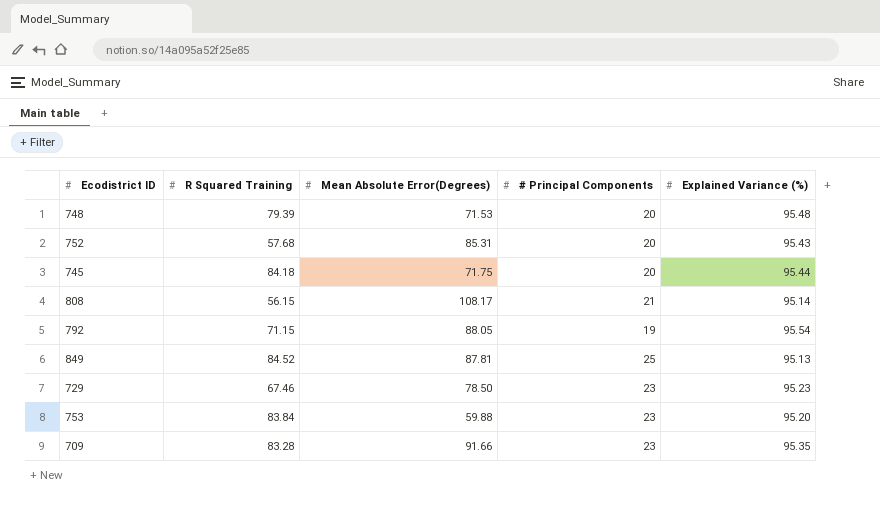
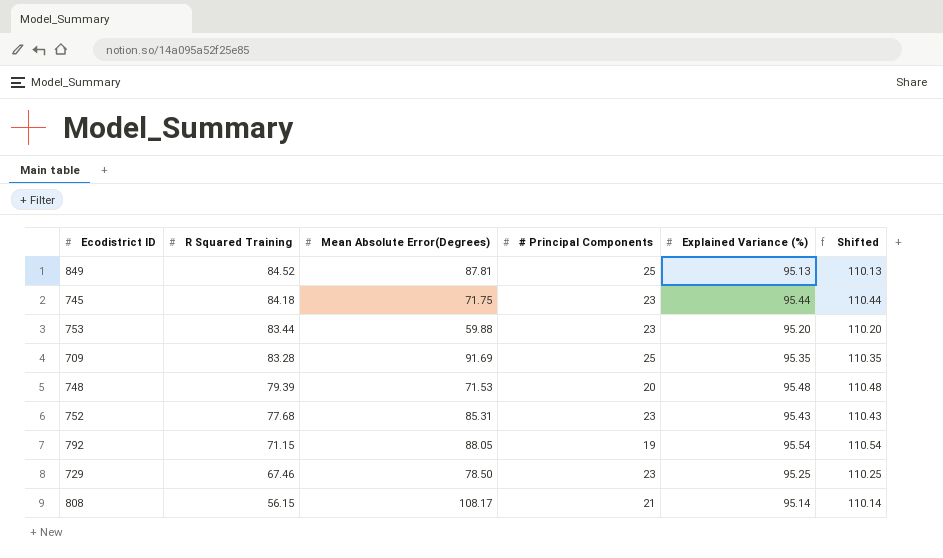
row order: none -> R Squared Training descending
column Shifted | formula: none -> [Explained Variance (%)] + 15
745 | # Principal Components: 20 -> 23
753 | R Squared Training: 83.84 -> 83.44
709 | Mean Absolute Error(Degrees): 91.66 -> 91.69
709 | # Principal Components: 23 -> 25
752 | R Squared Training: 57.68 -> 77.68
752 | # Principal Components: 20 -> 23
729 | Explained Variance (%): 95.23 -> 95.25

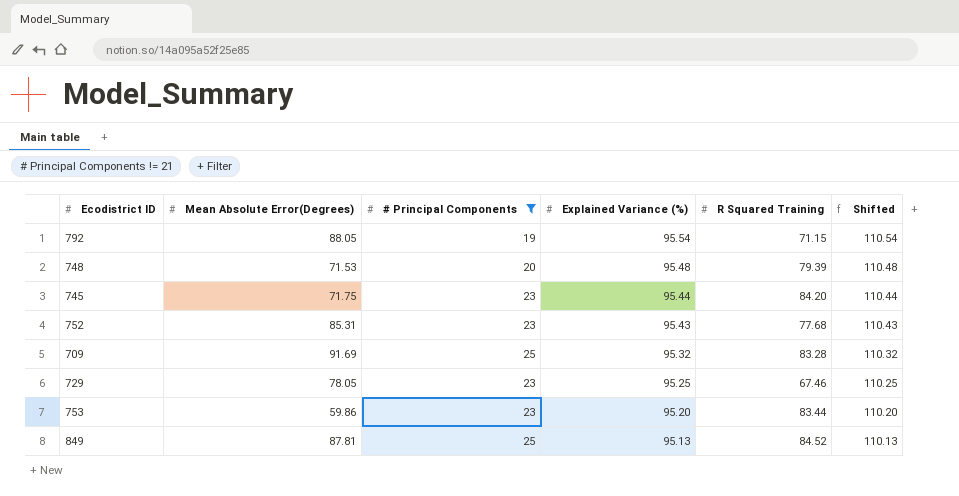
filter: none -> # Principal Components != 21
row order: R Squared Training descending -> Explained Variance (%) descending
column R Squared Training | position: 2 -> 5
745 | R Squared Training: 84.18 -> 84.20
709 | Explained Variance (%): 95.35 -> 95.32
709 | Shifted: 110.35 -> 110.32
729 | Mean Absolute Error(Degrees): 78.50 -> 78.05
753 | Mean Absolute Error(Degrees): 59.88 -> 59.86

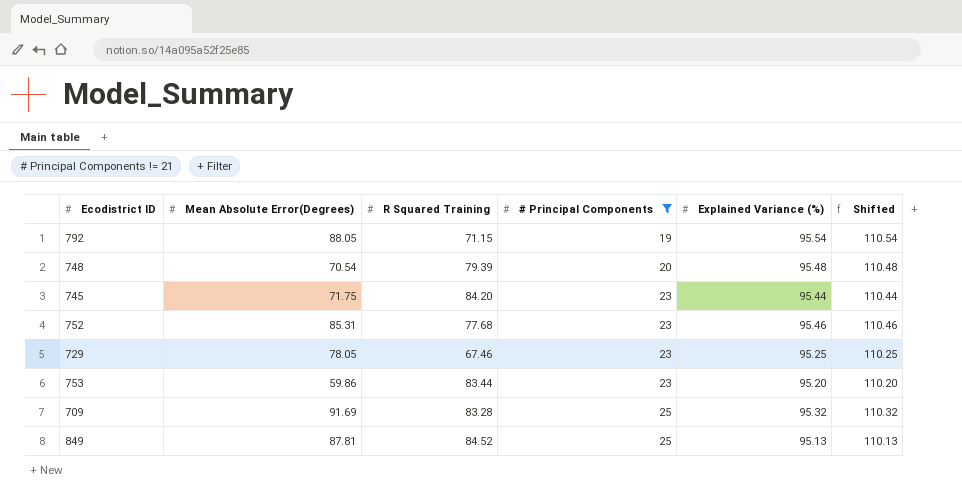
row order: Explained Variance (%) descending -> # Principal Components ascending
column R Squared Training | position: 5 -> 3
748 | Mean Absolute Error(Degrees): 71.53 -> 70.54
752 | Explained Variance (%): 95.43 -> 95.46
752 | Shifted: 110.43 -> 110.46

